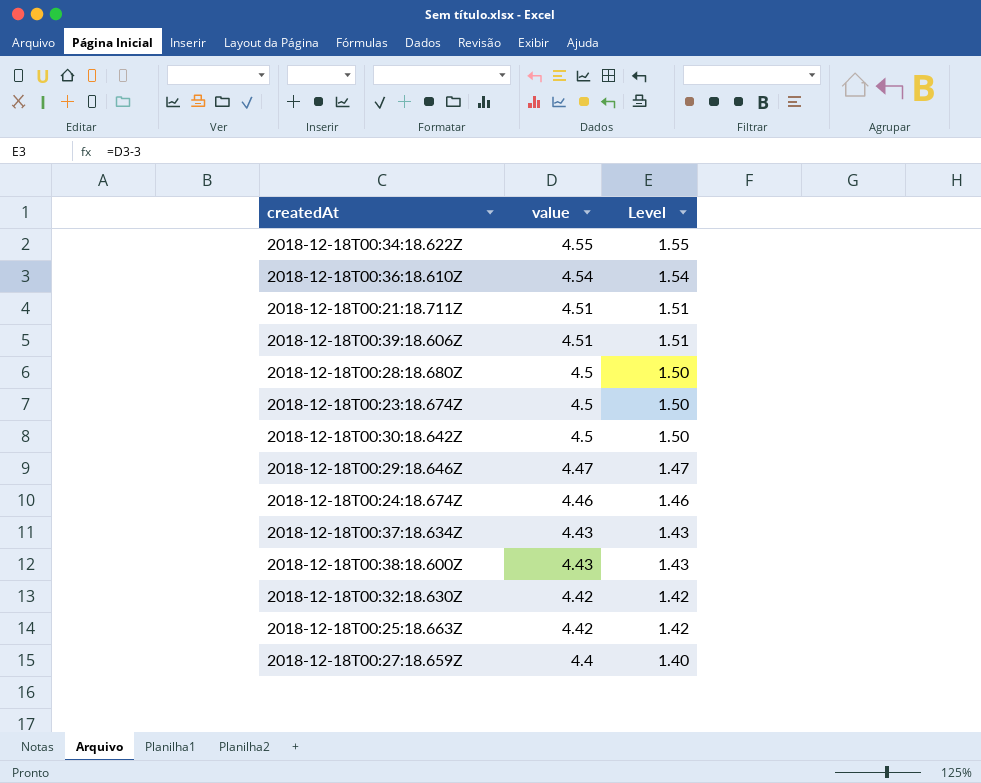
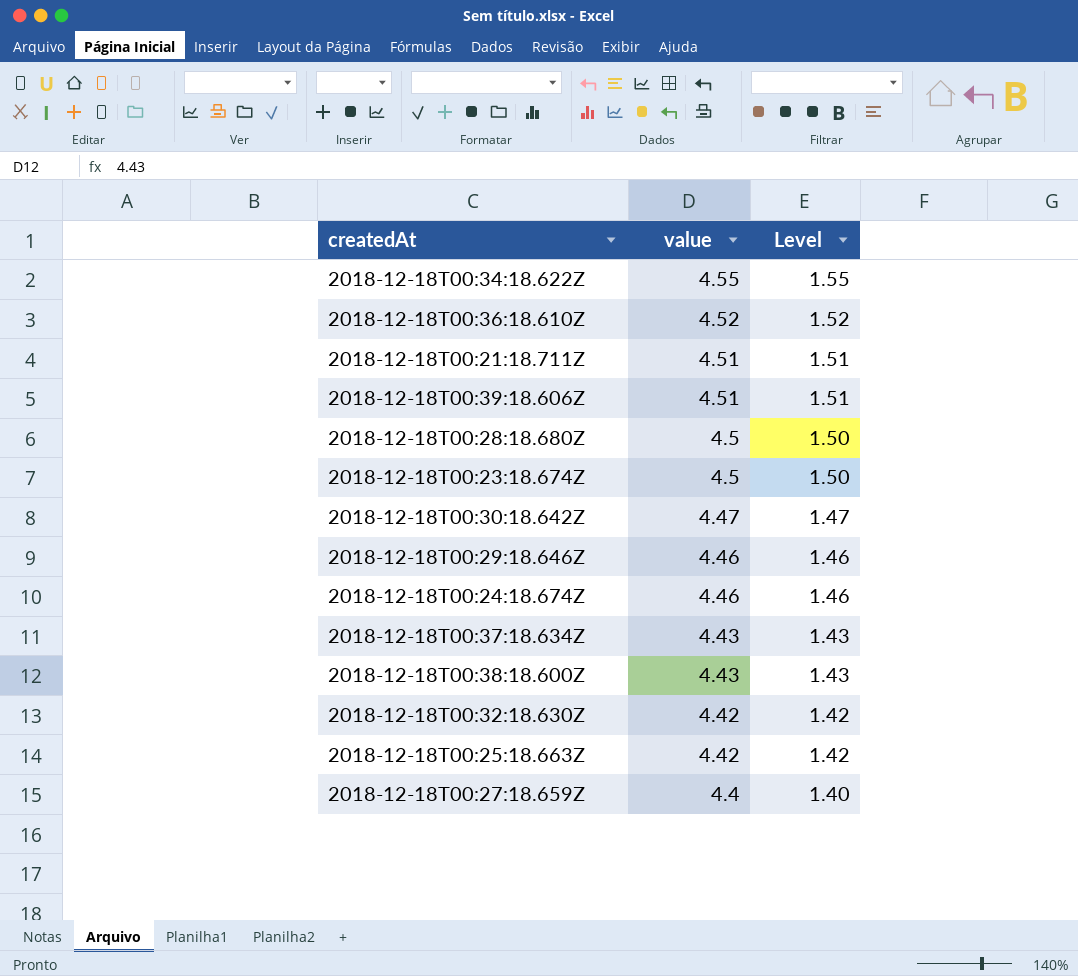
2018-12-18T00:36:18.610Z | value: 4.54 -> 4.52
2018-12-18T00:36:18.610Z | Level: 1.54 -> 1.52
2018-12-18T00:30:18.642Z | value: 4.5 -> 4.47
2018-12-18T00:30:18.642Z | Level: 1.50 -> 1.47
2018-12-18T00:29:18.646Z | value: 4.47 -> 4.46
2018-12-18T00:29:18.646Z | Level: 1.47 -> 1.46

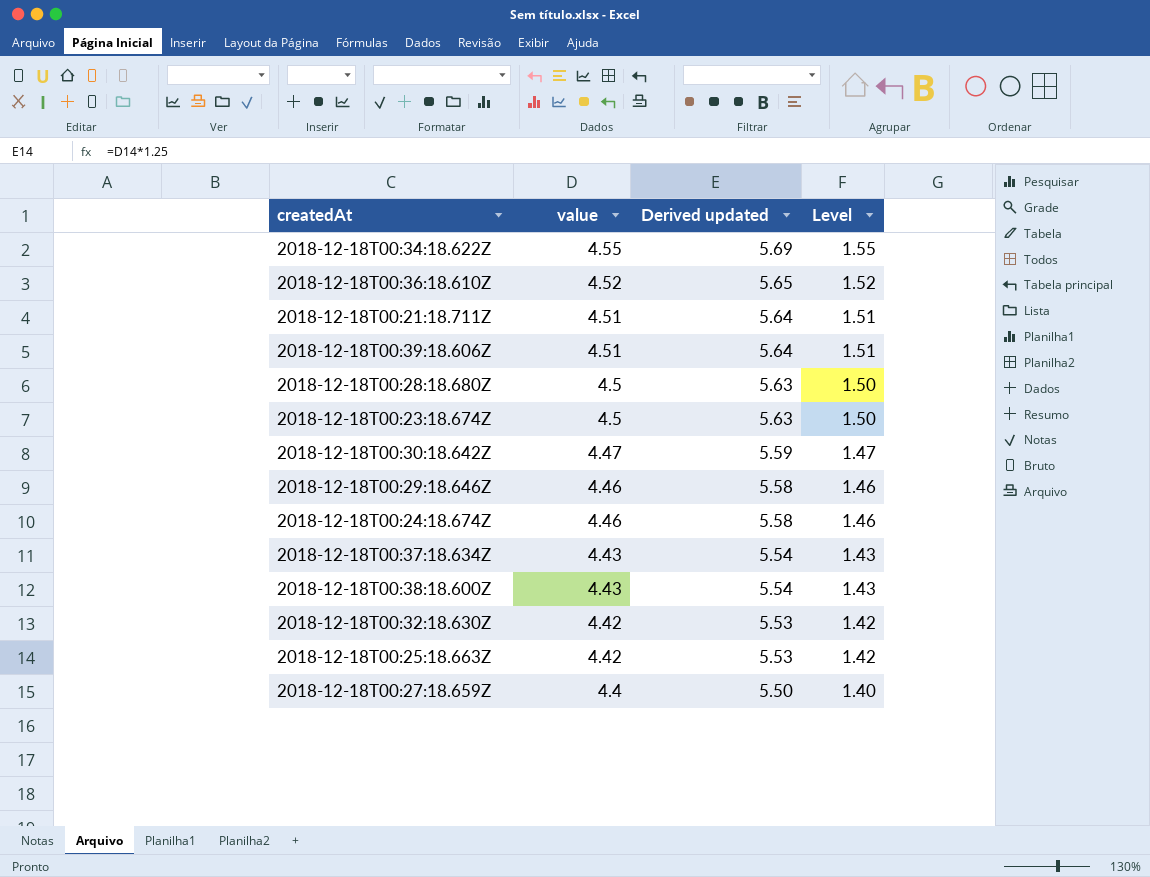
column Derived updated | formula: none -> [value] * 1.25

